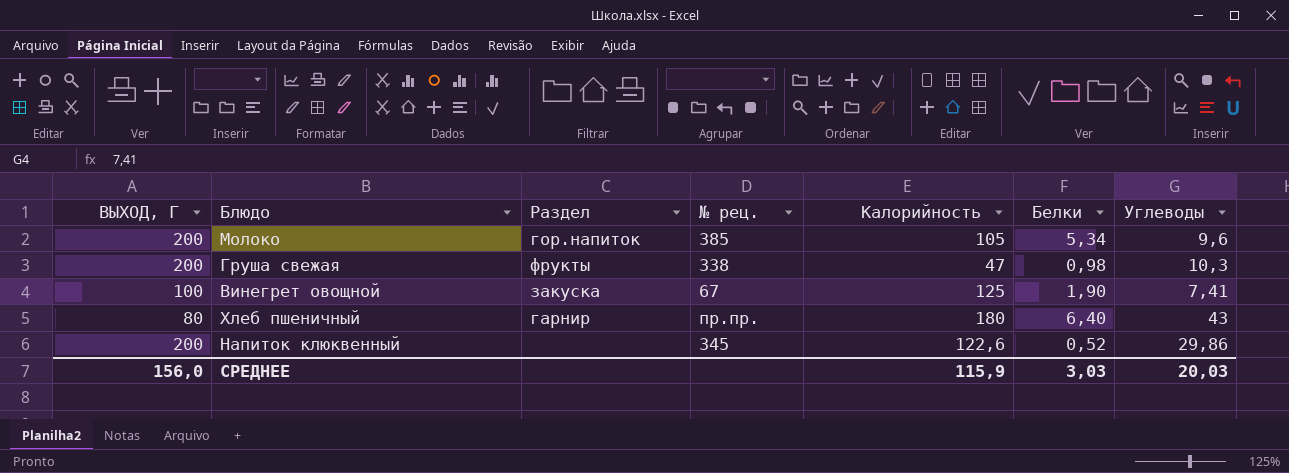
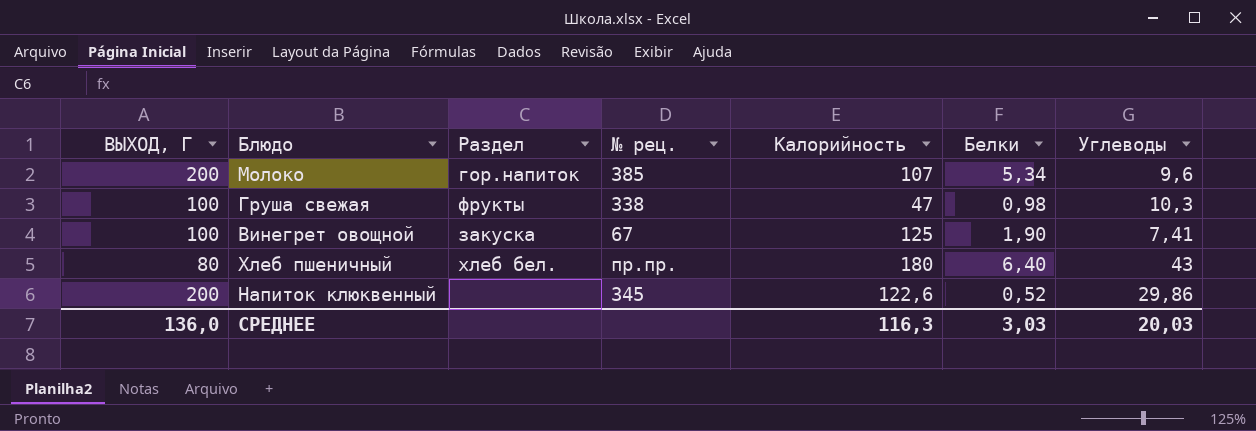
Молоко | Калорийность: 105 -> 107
Груша свежая | ВЫХОД, Г: 200 -> 100
Хлеб пшеничный | Раздел: гарнир -> хлеб бел.
СРЕДНЕЕ | ВЫХОД, Г: 156,0 -> 136,0
СРЕДНЕЕ | Калорийность: 115,9 -> 116,3

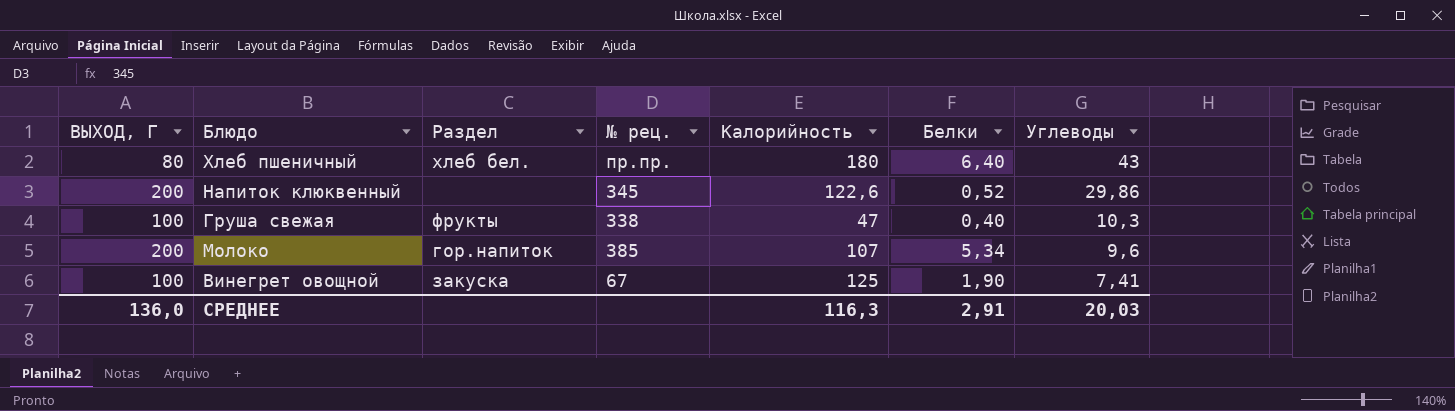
row order: none -> Углеводы descending
Груша свежая | Белки: 0,98 -> 0,40
СРЕДНЕЕ | Белки: 3,03 -> 2,91

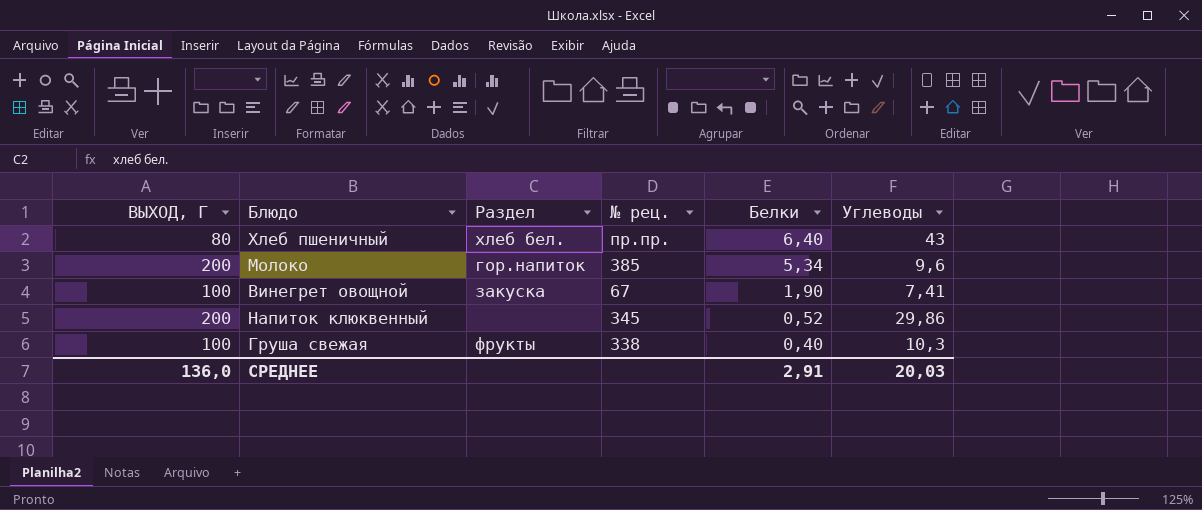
row order: Углеводы descending -> Белки descending
column Калорийность | position: 5 -> none

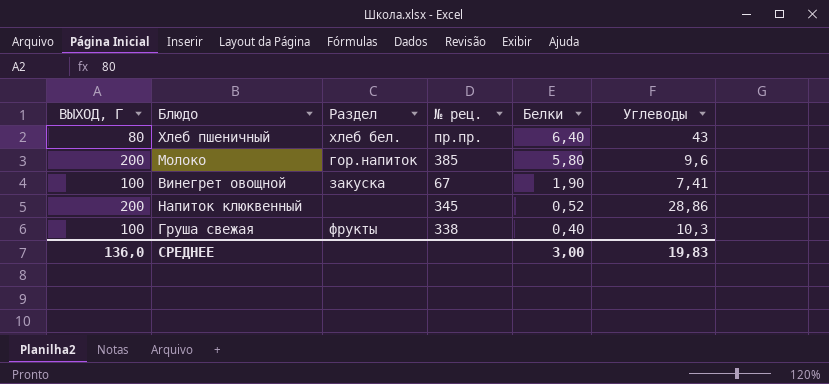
Молоко | Белки: 5,34 -> 5,80
Напиток клюквенный | Углеводы: 29,86 -> 28,86
СРЕДНЕЕ | Белки: 2,91 -> 3,00
СРЕДНЕЕ | Углеводы: 20,03 -> 19,83

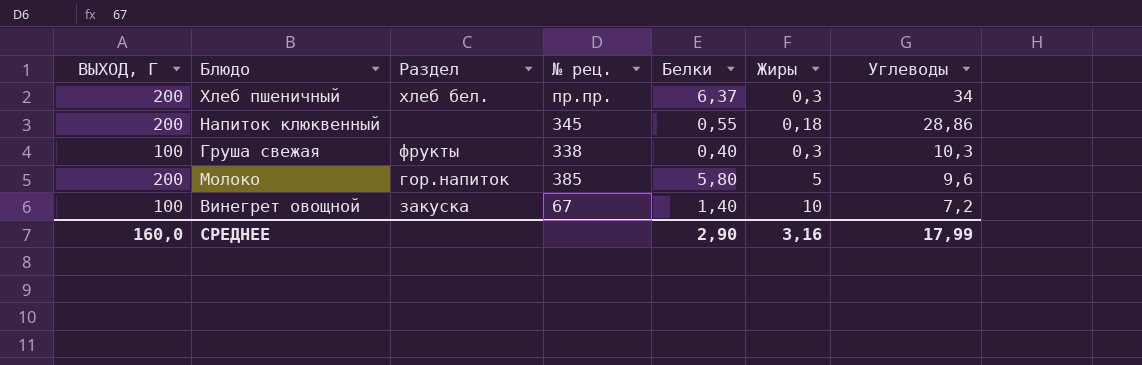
row order: Белки descending -> Углеводы descending
column Жиры | position: none -> 6
Хлеб пшеничный | ВЫХОД, Г: 80 -> 200
Хлеб пшеничный | Белки: 6,40 -> 6,37
Хлеб пшеничный | Углеводы: 43 -> 34
Напиток клюквенный | Белки: 0,52 -> 0,55
Винегрет овощной | Белки: 1,90 -> 1,40
Винегрет овощной | Углеводы: 7,41 -> 7,2
СРЕДНЕЕ | ВЫХОД, Г: 136,0 -> 160,0
СРЕДНЕЕ | Белки: 3,00 -> 2,90
СРЕДНЕЕ | Углеводы: 19,83 -> 17,99

